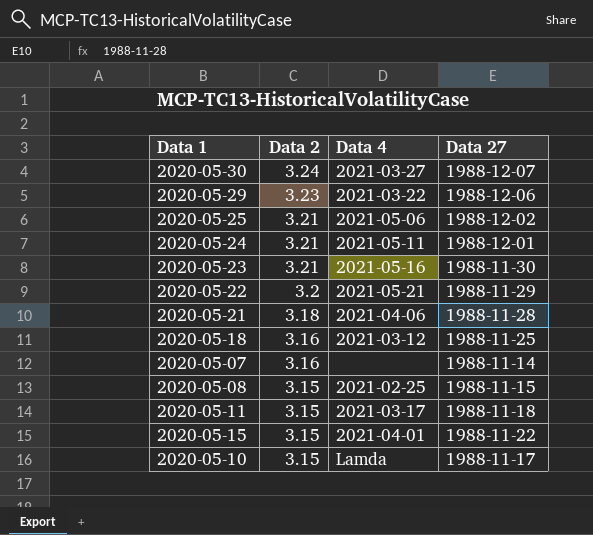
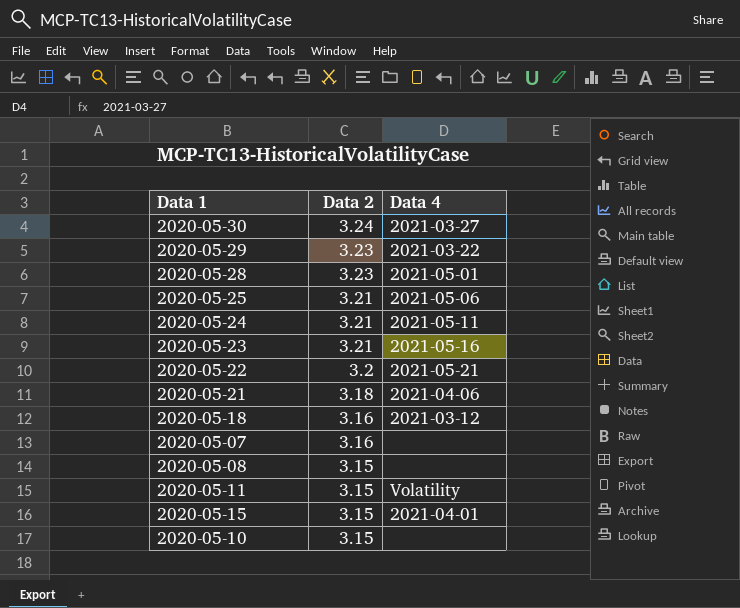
column Data 27 | position: 4 -> none
row 2020-05-28: none -> 3.23 | 2021-05-01
2020-05-08 | Data 4: 2021-02-25 -> none
2020-05-11 | Data 4: 2021-03-17 -> Volatility
2020-05-10 | Data 4: Lamda -> none

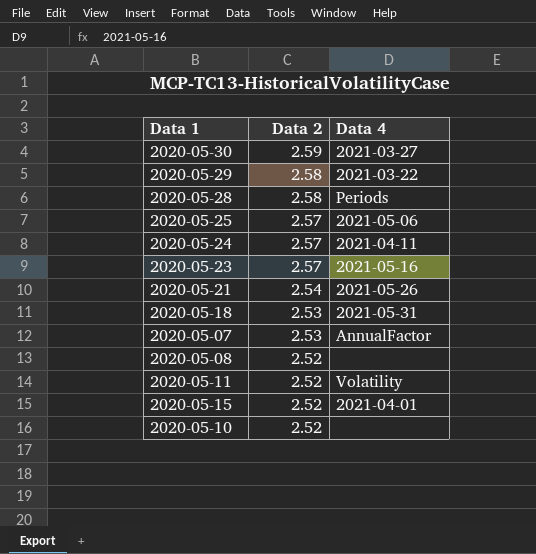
row 2020-05-22: 3.2 | 2021-05-21 -> none
2020-05-30 | Data 2: 3.24 -> 2.59
2020-05-29 | Data 2: 3.23 -> 2.58
2020-05-28 | Data 2: 3.23 -> 2.58
2020-05-28 | Data 4: 2021-05-01 -> Periods
2020-05-25 | Data 2: 3.21 -> 2.57
2020-05-24 | Data 2: 3.21 -> 2.57
2020-05-24 | Data 4: 2021-05-11 -> 2021-04-11
2020-05-23 | Data 2: 3.21 -> 2.57
2020-05-21 | Data 2: 3.18 -> 2.54
2020-05-21 | Data 4: 2021-04-06 -> 2021-05-26
2020-05-18 | Data 2: 3.16 -> 2.53
2020-05-18 | Data 4: 2021-03-12 -> 2021-05-31
2020-05-07 | Data 2: 3.16 -> 2.53
2020-05-07 | Data 4: none -> AnnualFactor
2020-05-08 | Data 2: 3.15 -> 2.52
2020-05-11 | Data 2: 3.15 -> 2.52
2020-05-15 | Data 2: 3.15 -> 2.52
2020-05-10 | Data 2: 3.15 -> 2.52

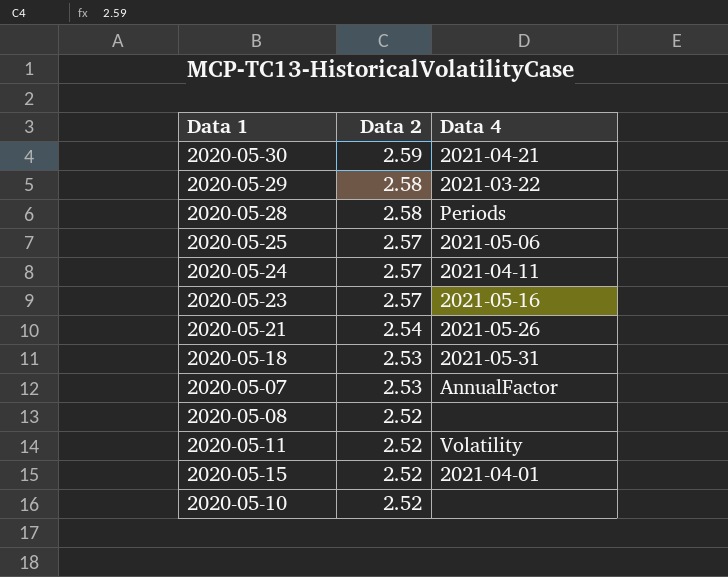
2020-05-30 | Data 4: 2021-03-27 -> 2021-04-21

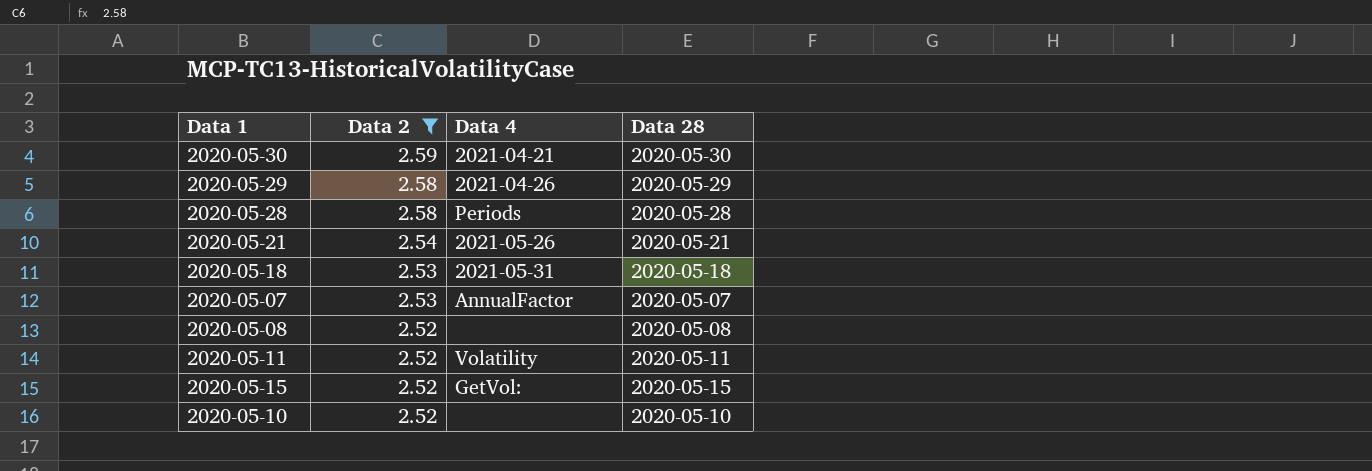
filter: none -> Data 2 != 2.57
column Data 28 | position: none -> 4
2020-05-29 | Data 4: 2021-03-22 -> 2021-04-26
2020-05-15 | Data 4: 2021-04-01 -> GetVol:

